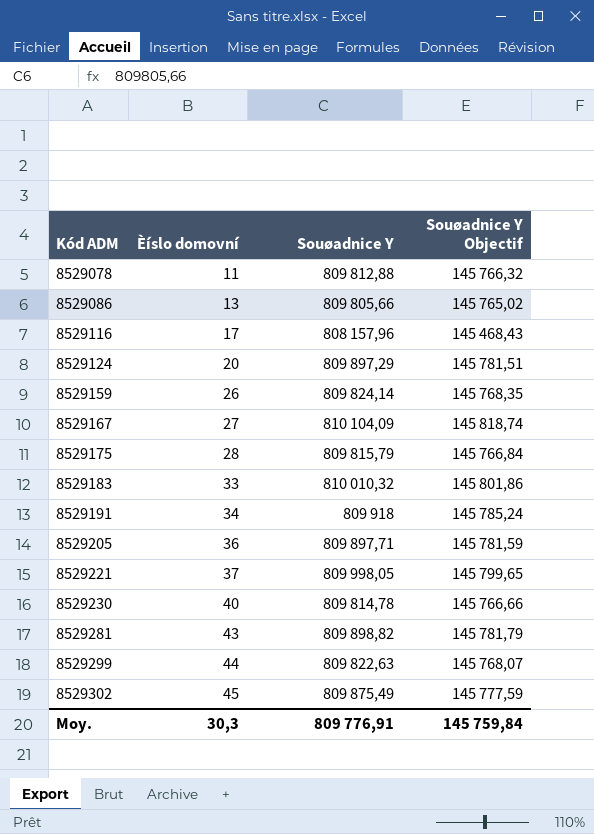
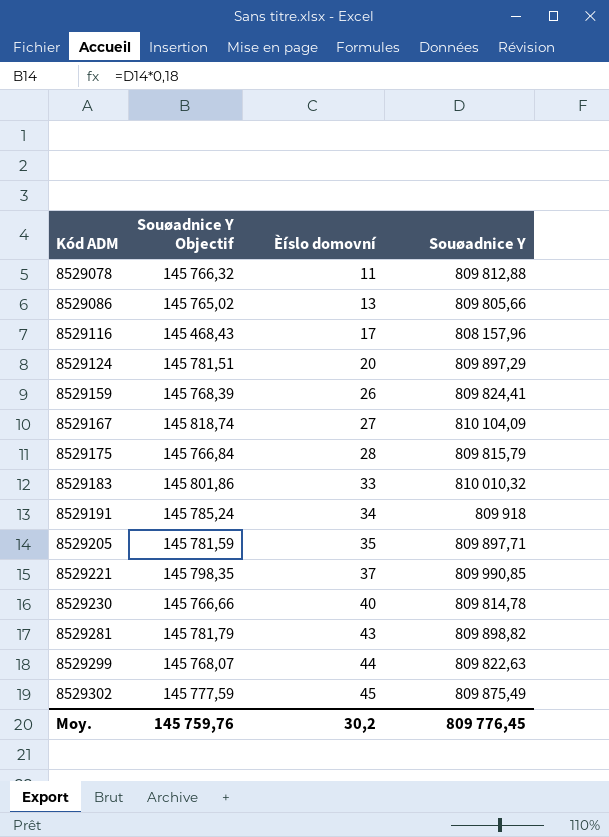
column Souøadnice Y Objectif | position: 4 -> 2
8529159 | Souøadnice Y Objectif: 145 768,35 -> 145 768,39
8529159 | Souøadnice Y: 809 824,14 -> 809 824,41
8529205 | Èíslo domovní: 36 -> 35
8529221 | Souøadnice Y Objectif: 145 799,65 -> 145 798,35
8529221 | Souøadnice Y: 809 998,05 -> 809 990,85
Moy. | Souøadnice Y Objectif: 145 759,84 -> 145 759,76
Moy. | Èíslo domovní: 30,3 -> 30,2
Moy. | Souøadnice Y: 809 776,91 -> 809 776,45

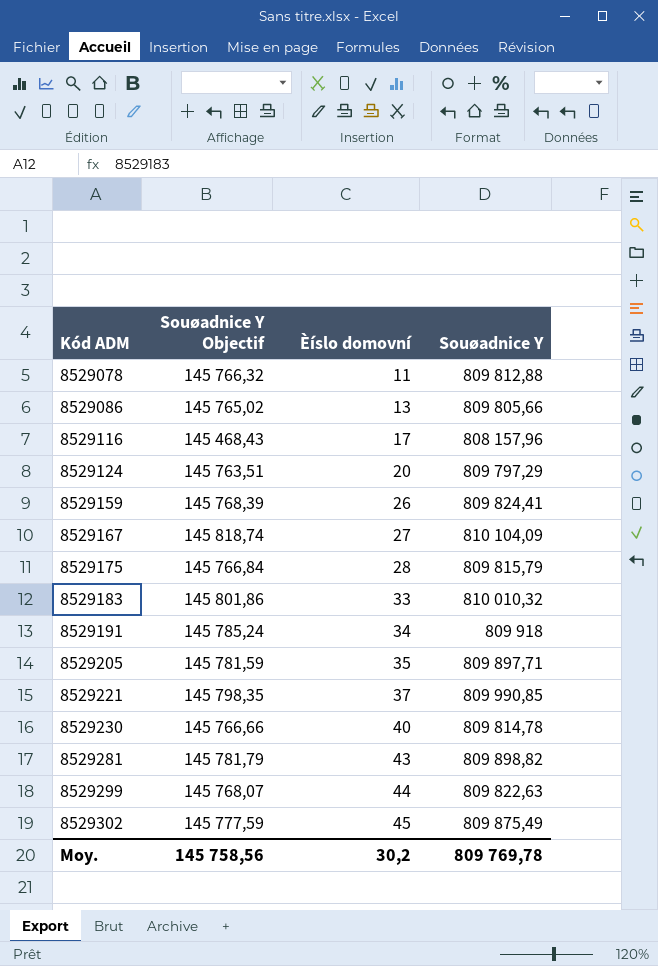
8529124 | Souøadnice Y Objectif: 145 781,51 -> 145 763,51
8529124 | Souøadnice Y: 809 897,29 -> 809 797,29
Moy. | Souøadnice Y Objectif: 145 759,76 -> 145 758,56
Moy. | Souøadnice Y: 809 776,45 -> 809 769,78

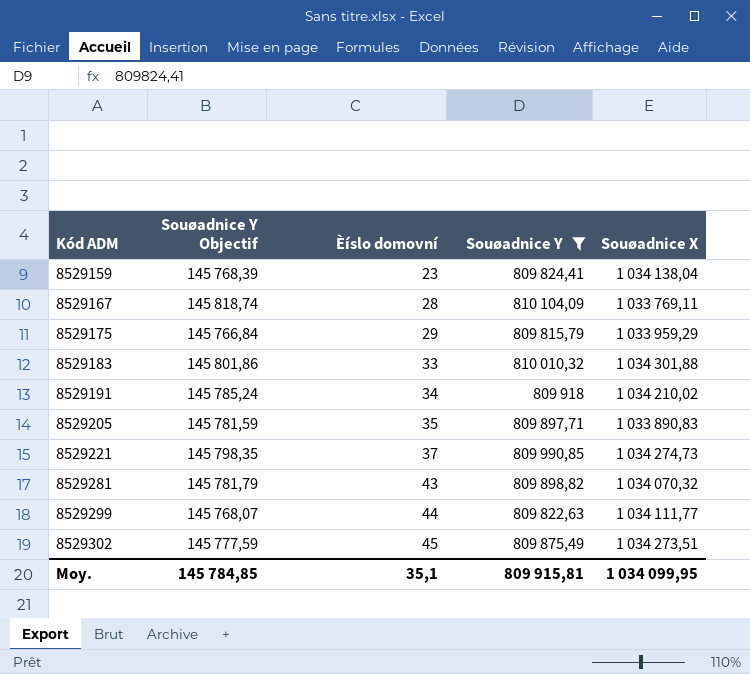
filter: none -> Souøadnice Y >= 809 815,79
column Souøadnice X | position: none -> 5
8529159 | Èíslo domovní: 26 -> 23
8529167 | Èíslo domovní: 27 -> 28
8529175 | Èíslo domovní: 28 -> 29
Moy. | Souøadnice Y Objectif: 145 758,56 -> 145 784,85
Moy. | Èíslo domovní: 30,2 -> 35,1
Moy. | Souøadnice Y: 809 769,78 -> 809 915,81

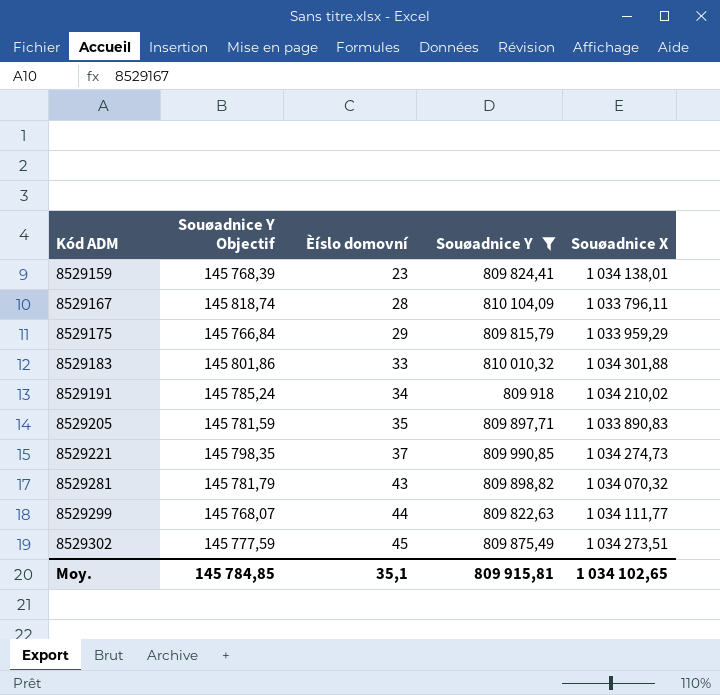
8529159 | Souøadnice X: 1 034 138,04 -> 1 034 138,01
8529167 | Souøadnice X: 1 033 769,11 -> 1 033 796,11
Moy. | Souøadnice X: 1 034 099,95 -> 1 034 102,65

